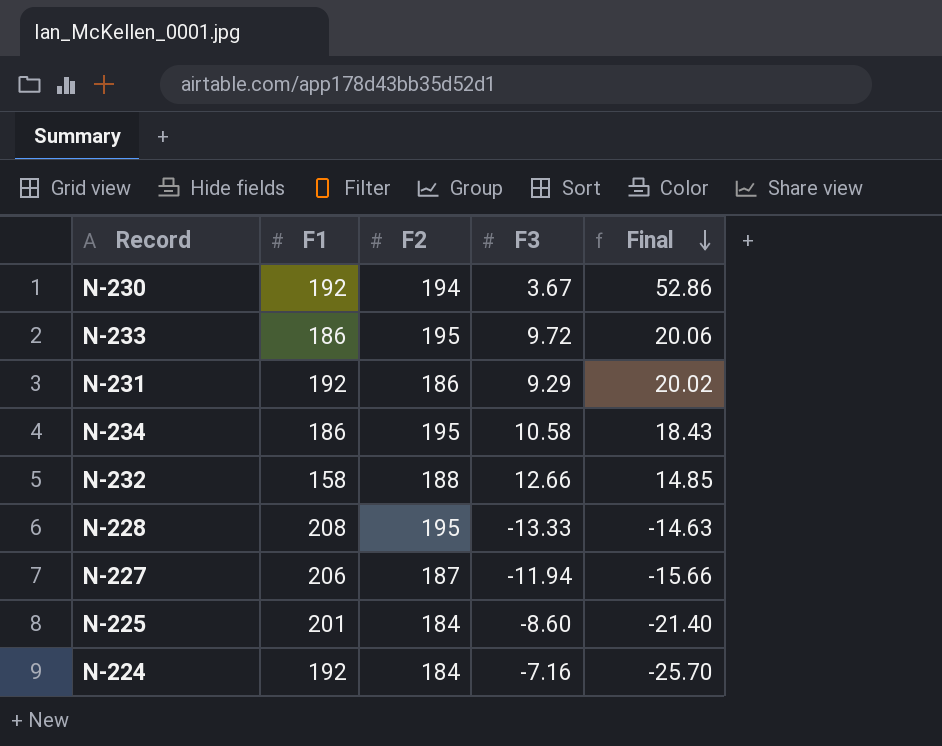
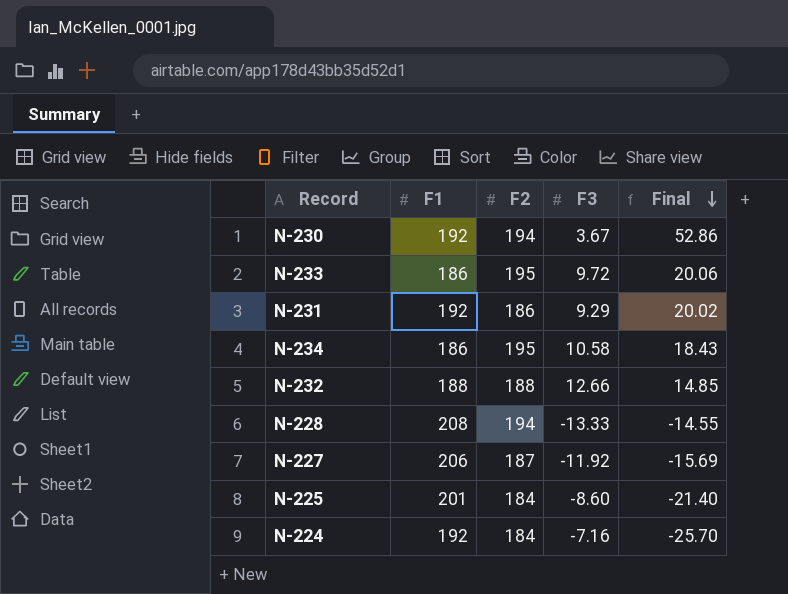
N-232 | F1: 158 -> 188
N-228 | F2: 195 -> 194
N-228 | Final: -14.63 -> -14.55
N-227 | F3: -11.94 -> -11.92
N-227 | Final: -15.66 -> -15.69

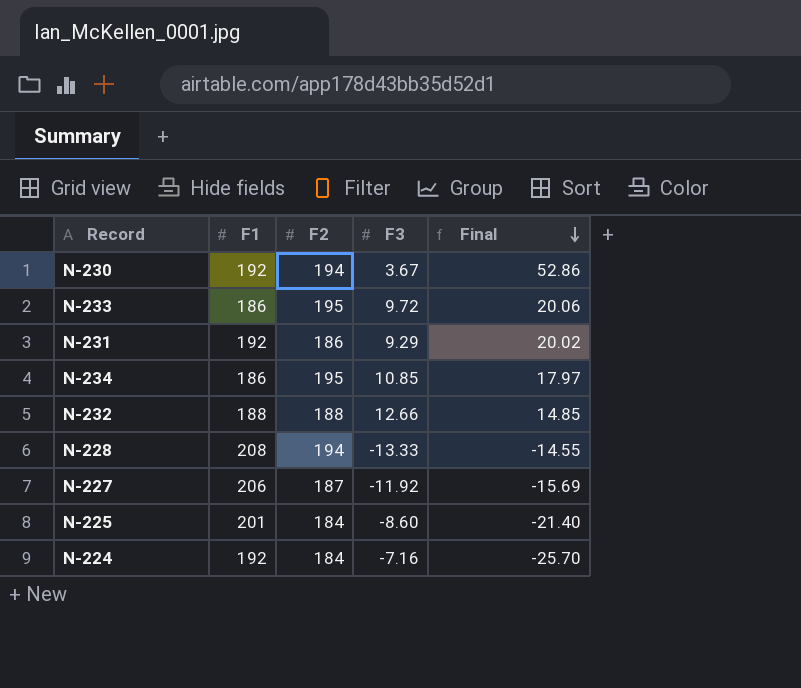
N-234 | F3: 10.58 -> 10.85
N-234 | Final: 18.43 -> 17.97

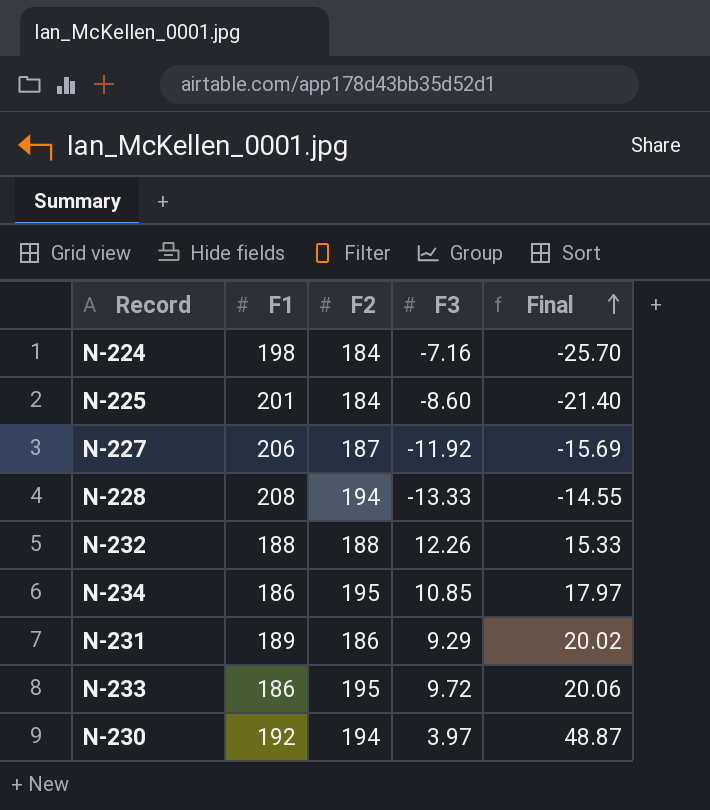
row order: Final descending -> Final ascending
N-224 | F1: 192 -> 198
N-232 | F3: 12.66 -> 12.26
N-232 | Final: 14.85 -> 15.33
N-231 | F1: 192 -> 189
N-230 | F3: 3.67 -> 3.97
N-230 | Final: 52.86 -> 48.87

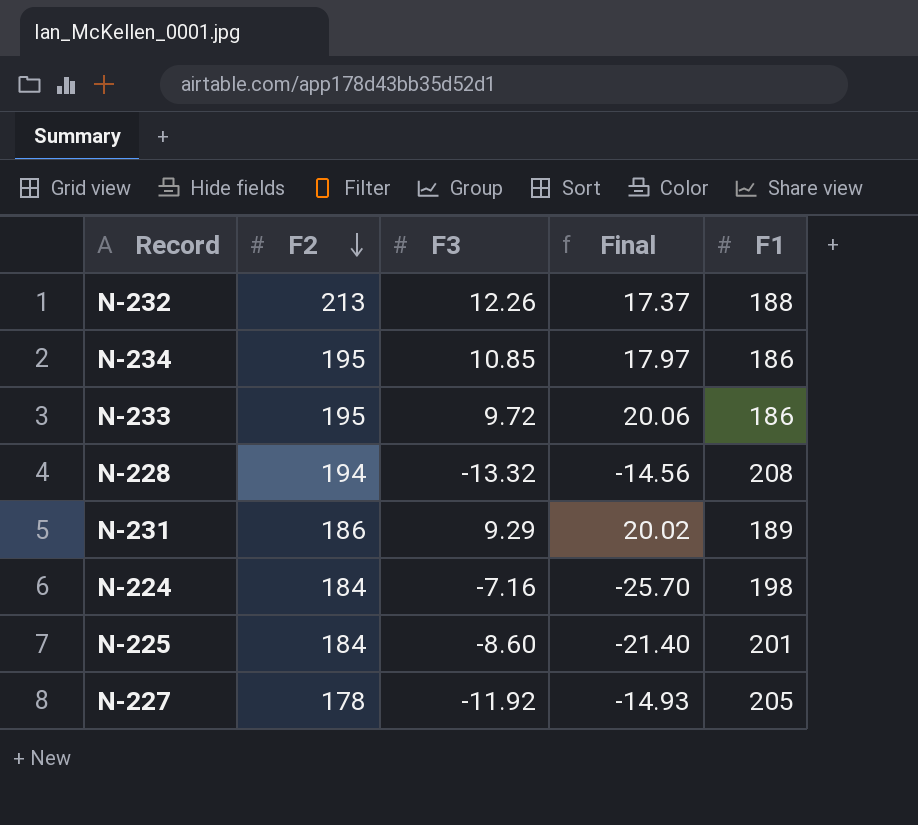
row order: Final ascending -> F2 descending
column F1 | position: 2 -> 5
row N-230: 192 | 194 | 3.97 | 48.87 -> none
N-232 | F2: 188 -> 213
N-232 | Final: 15.33 -> 17.37
N-228 | F3: -13.33 -> -13.32
N-228 | Final: -14.55 -> -14.56
N-227 | F2: 187 -> 178
N-227 | Final: -15.69 -> -14.93
N-227 | F1: 206 -> 205

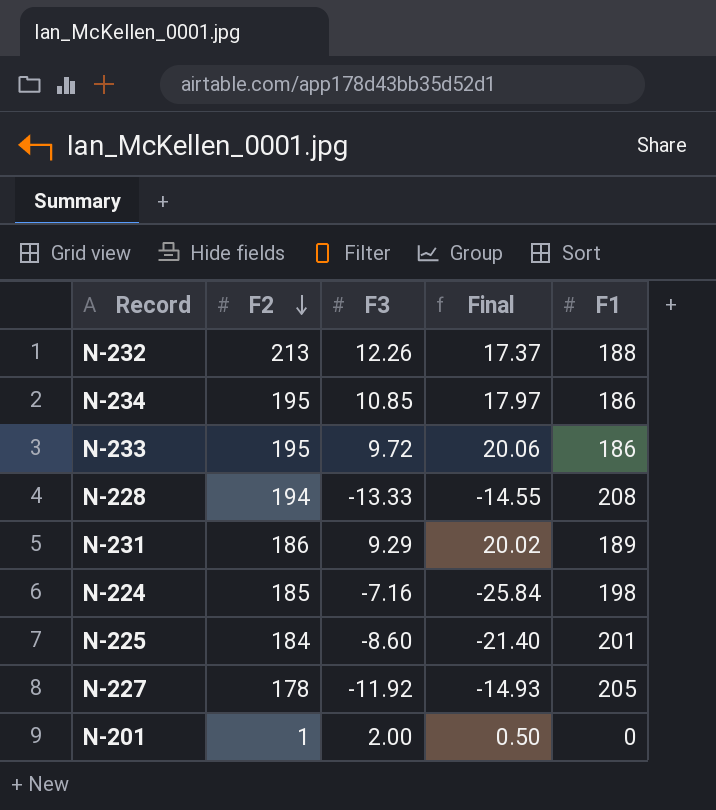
N-228 | F3: -13.32 -> -13.33
N-228 | Final: -14.56 -> -14.55
N-224 | F2: 184 -> 185
N-224 | Final: -25.70 -> -25.84
row N-201: none -> 1 | 2.00 | 0.50 | 0

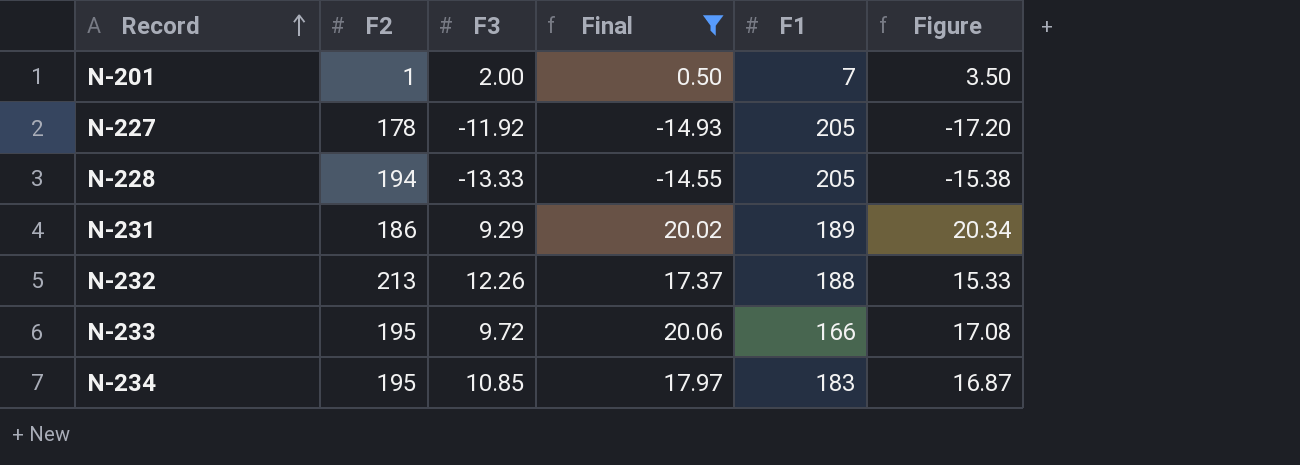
filter: none -> Final >= -14.93
row order: F2 descending -> Record ascending
column Figure | formula: none -> [F1] / [F3]
N-201 | F1: 0 -> 7
N-228 | F1: 208 -> 205
N-233 | F1: 186 -> 166
N-234 | F1: 186 -> 183

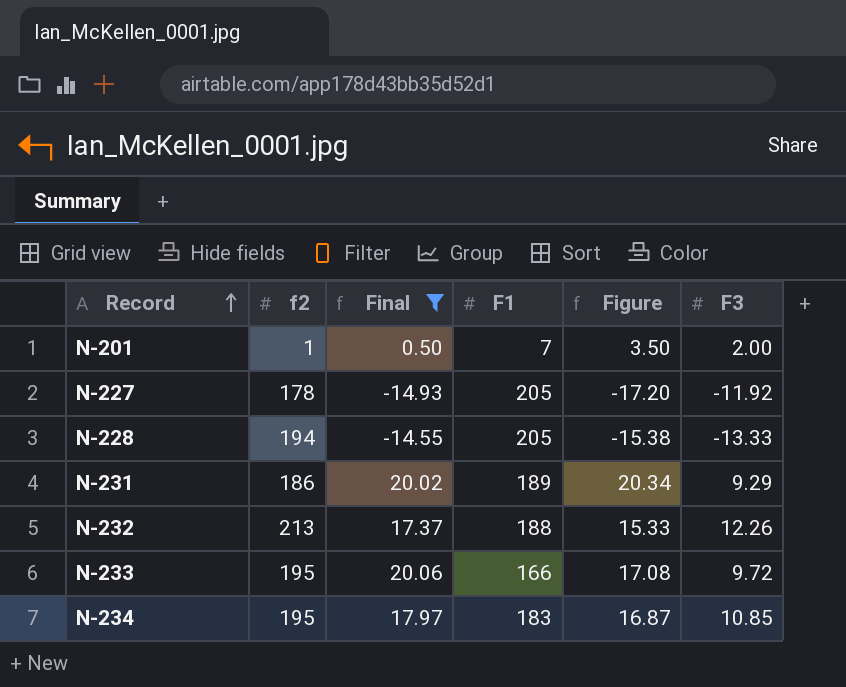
column name: F2 -> f2
column F3 | position: 3 -> 6

